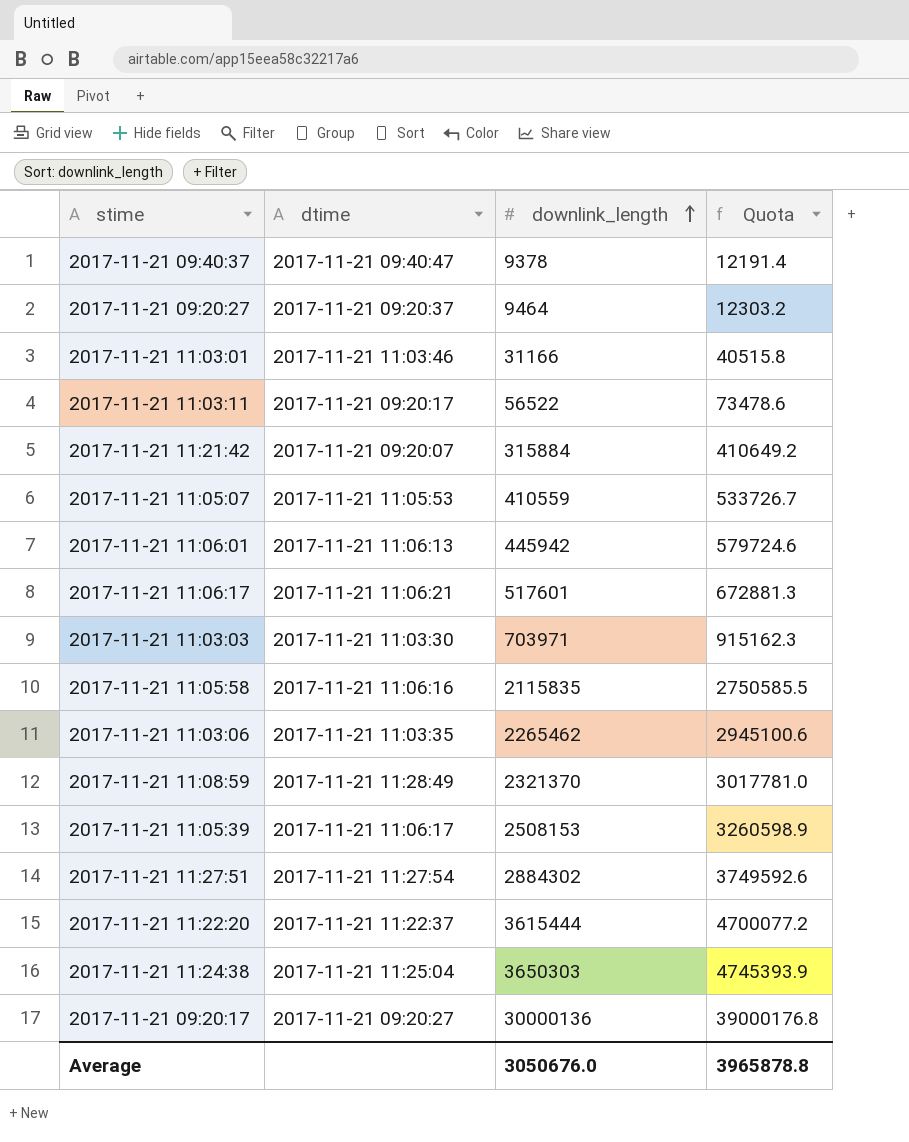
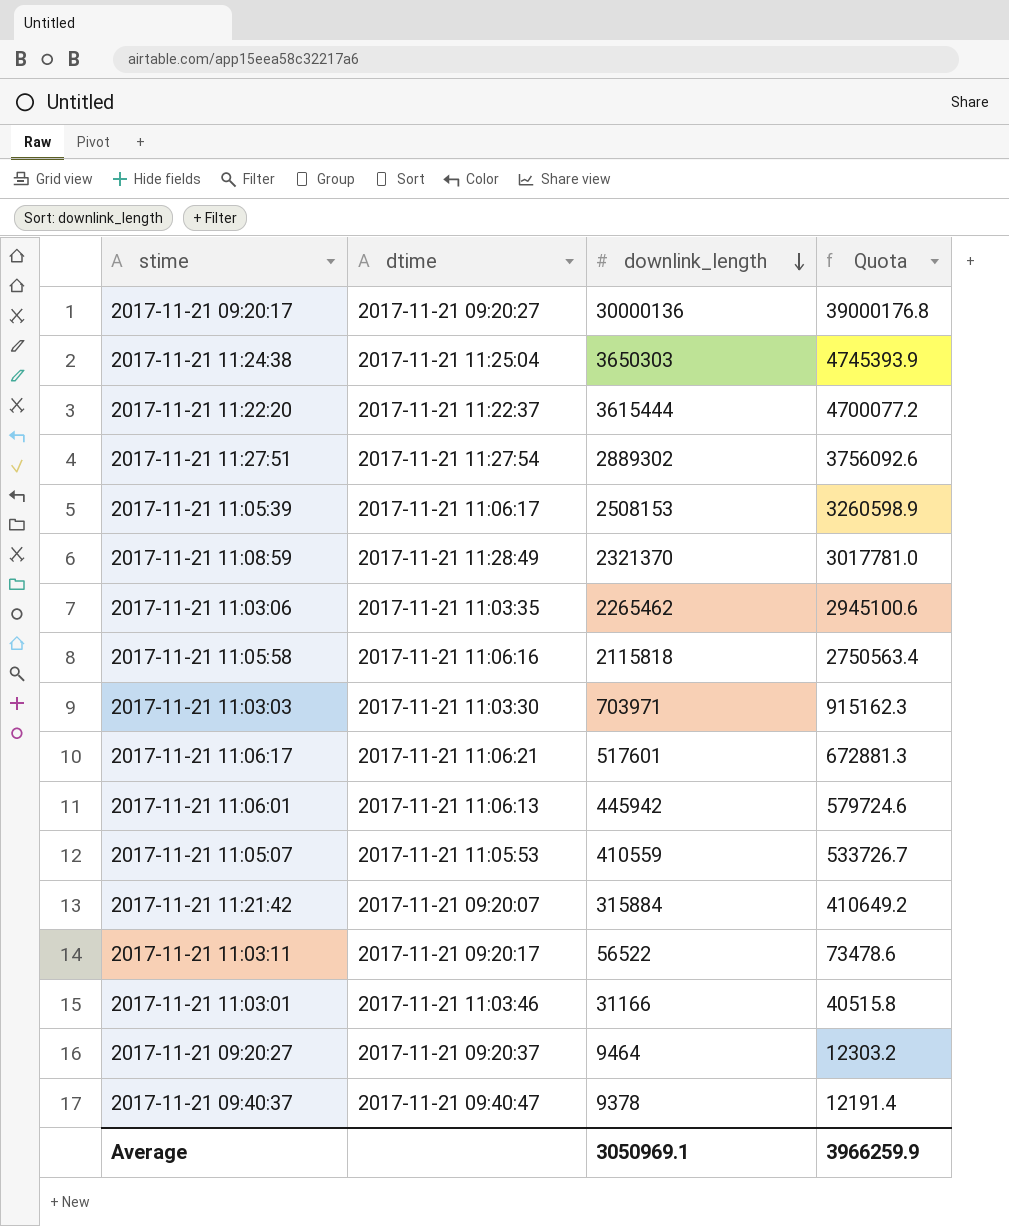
row order: downlink_length ascending -> downlink_length descending
2017-11-21 11:27:51 | downlink_length: 2884302 -> 2889302
2017-11-21 11:27:51 | Quota: 3749592.6 -> 3756092.6
2017-11-21 11:05:58 | downlink_length: 2115835 -> 2115818
2017-11-21 11:05:58 | Quota: 2750585.5 -> 2750563.4
Average | downlink_length: 3050676.0 -> 3050969.1
Average | Quota: 3965878.8 -> 3966259.9

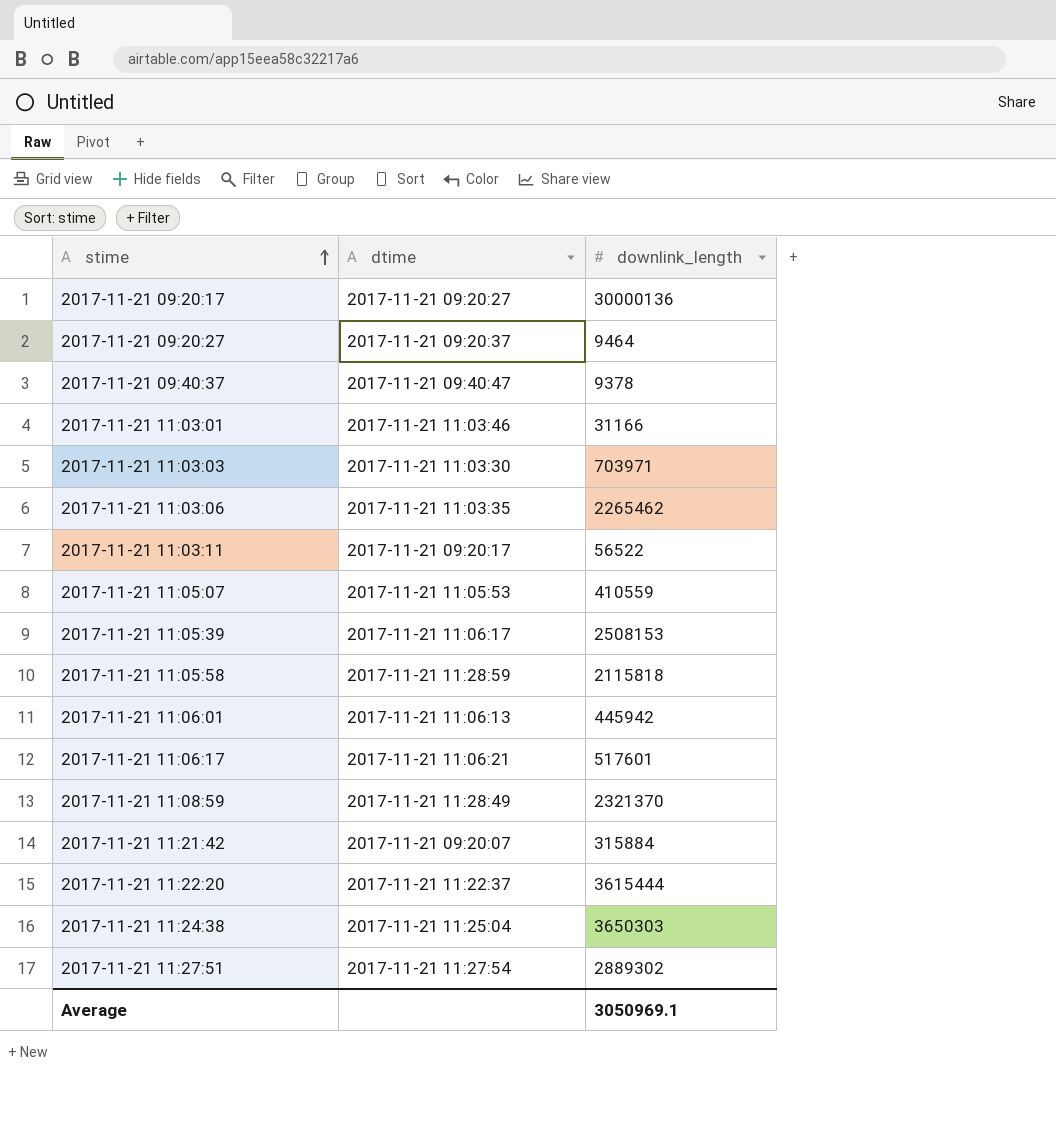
row order: downlink_length descending -> stime ascending
column Quota | formula: [downlink_length] * 1.3 -> none
2017-11-21 11:05:58 | dtime: 2017-11-21 11:06:16 -> 2017-11-21 11:28:59

